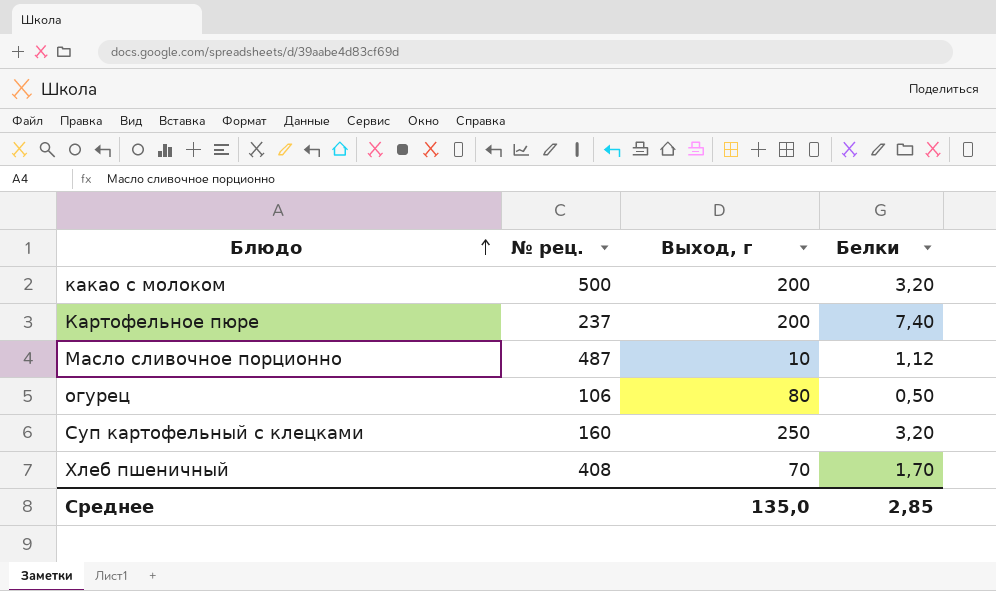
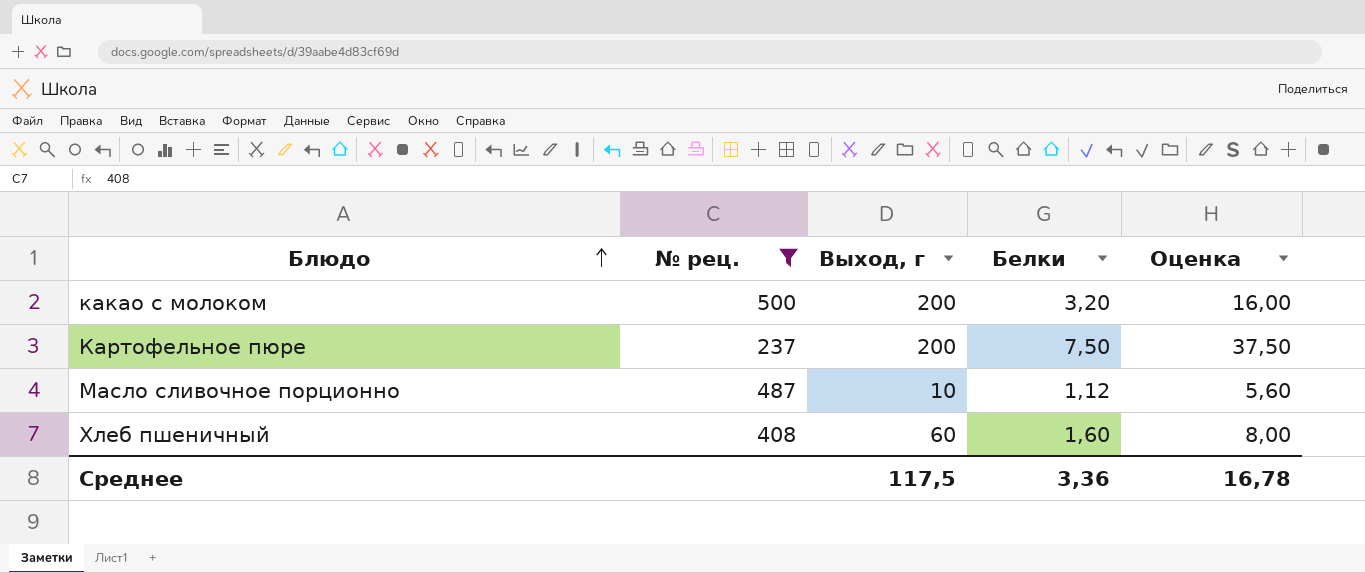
filter: none -> № рец. >= 237
column Оценка | formula: none -> [Белки] * 5
Картофельное пюре | Белки: 7,40 -> 7,50
Хлеб пшеничный | Выход, г: 70 -> 60
Хлеб пшеничный | Белки: 1,70 -> 1,60
Среднее | Выход, г: 135,0 -> 117,5
Среднее | Белки: 2,85 -> 3,36

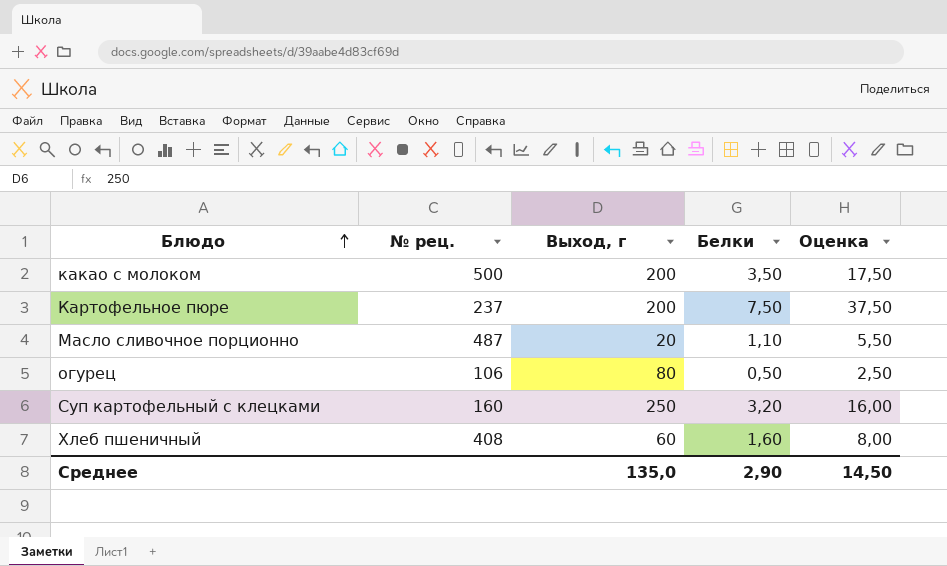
filter: № рец. >= 237 -> none
какао с молоком | Белки: 3,20 -> 3,50
какао с молоком | Оценка: 16,00 -> 17,50
Масло сливочное порционно | Выход, г: 10 -> 20
Масло сливочное порционно | Белки: 1,12 -> 1,10
Масло сливочное порционно | Оценка: 5,60 -> 5,50
Среднее | Выход, г: 117,5 -> 135,0
Среднее | Белки: 3,36 -> 2,90
Среднее | Оценка: 16,78 -> 14,50

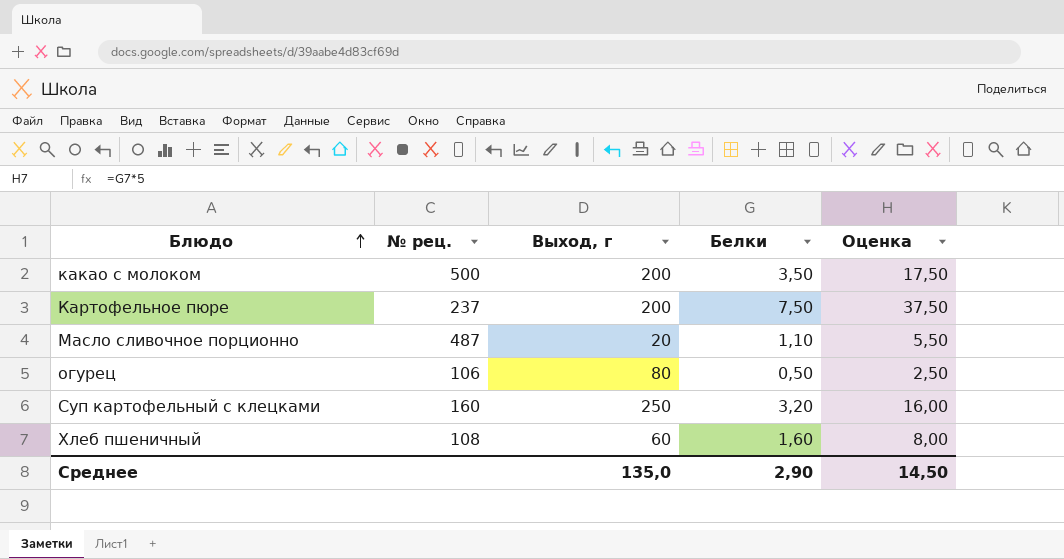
Хлеб пшеничный | № рец.: 408 -> 108

